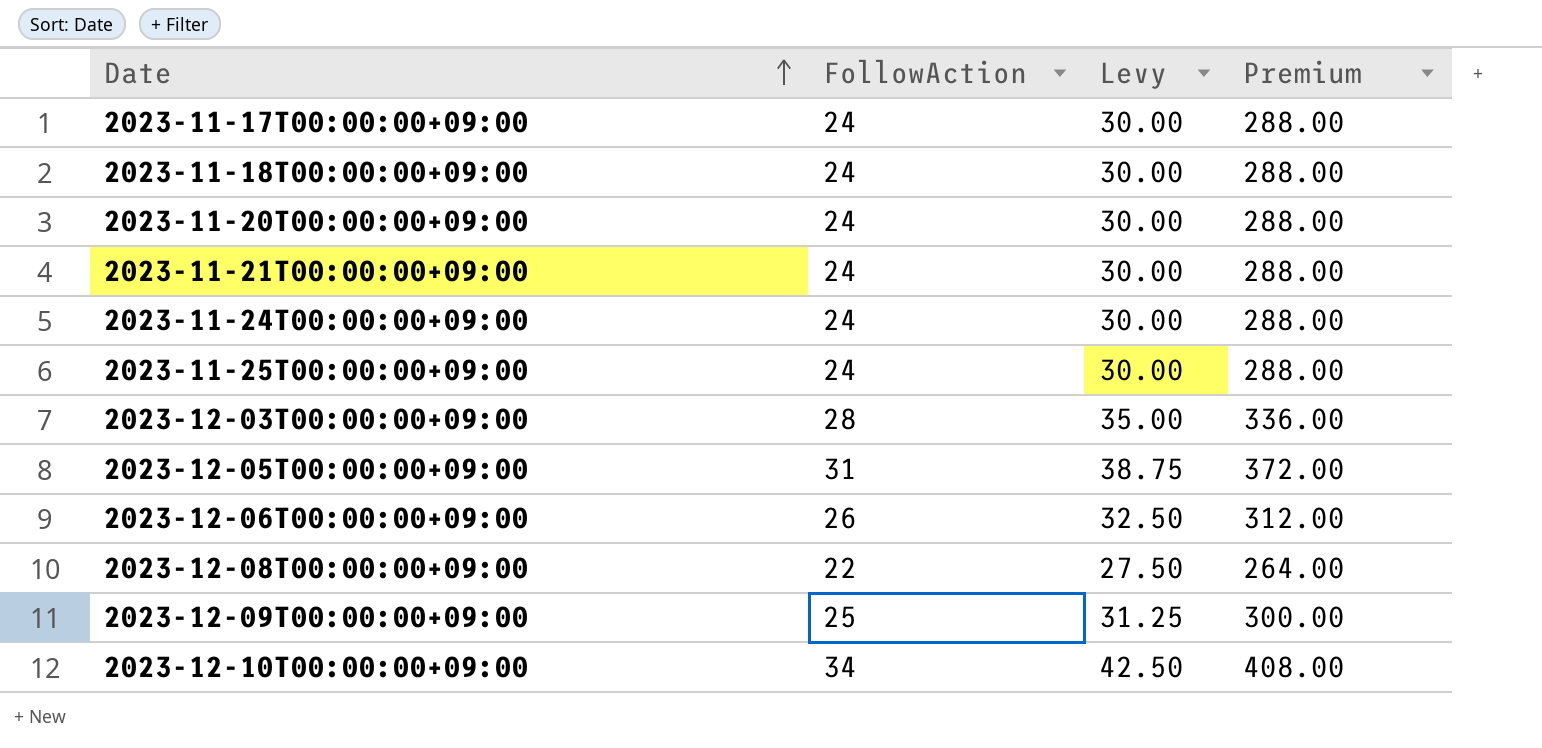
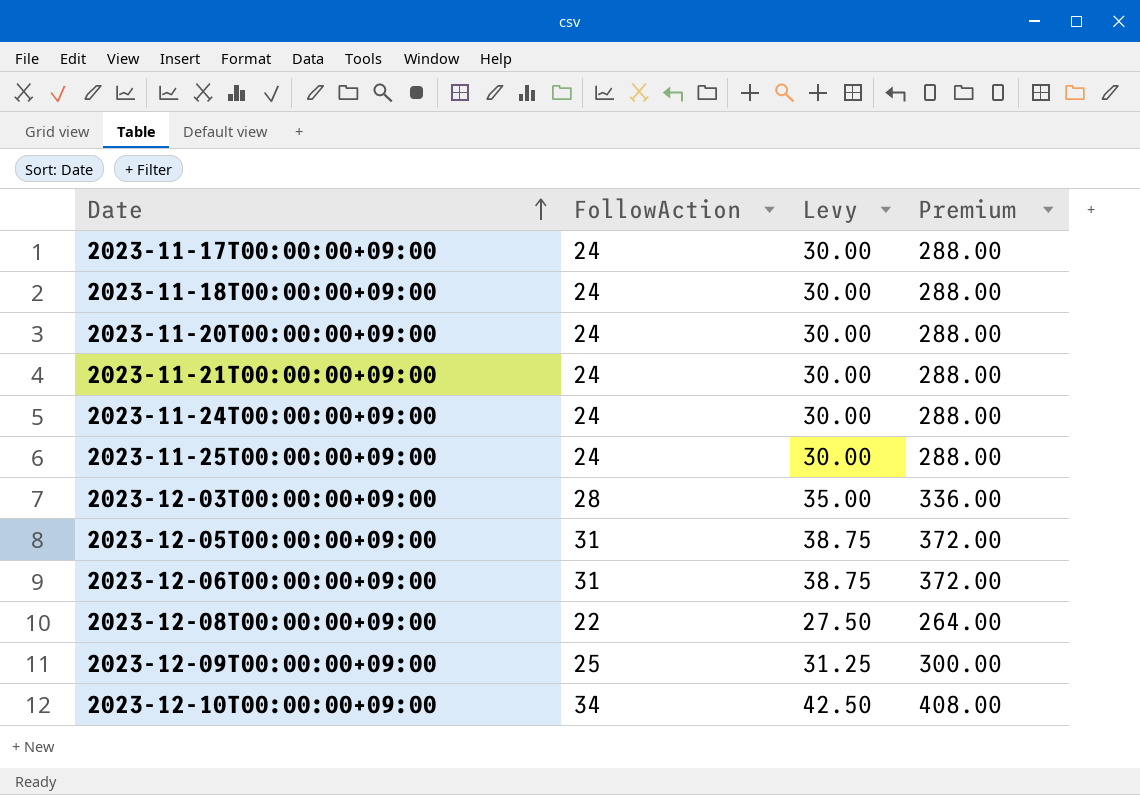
2023-12-06T00:00:00+09:00 | FollowAction: 26 -> 31
2023-12-06T00:00:00+09:00 | Levy: 32.50 -> 38.75
2023-12-06T00:00:00+09:00 | Premium: 312.00 -> 372.00

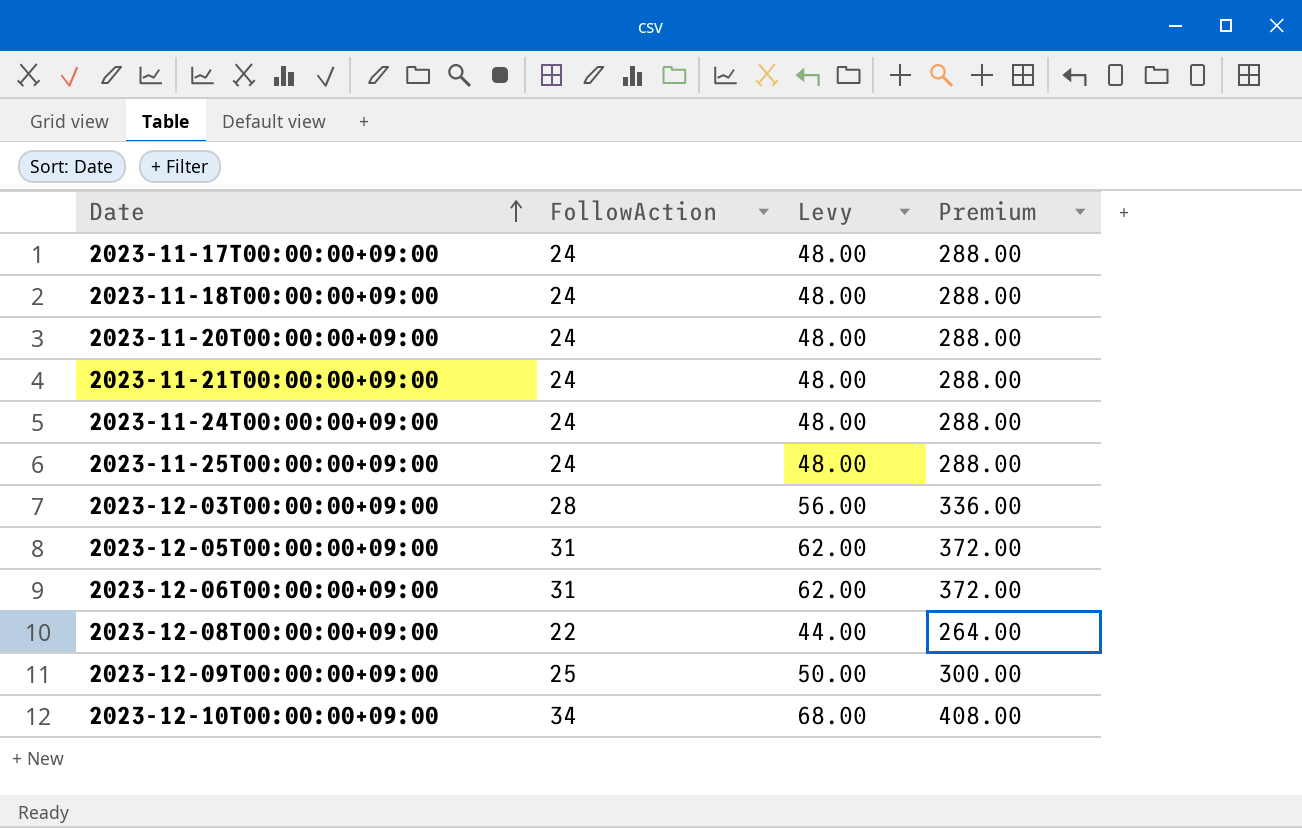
column Levy | formula: [FollowAction] * 1.25 -> [FollowAction] * 2

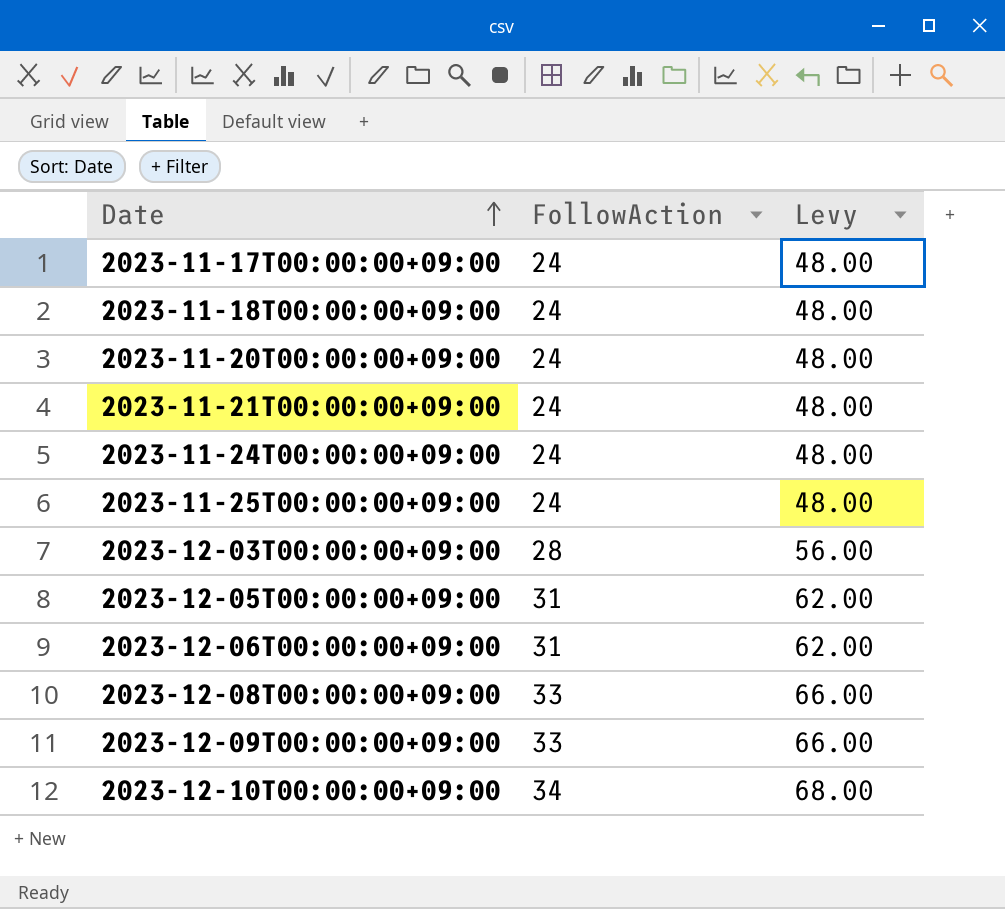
column Premium | formula: [FollowAction] * 12 -> none
2023-12-08T00:00:00+09:00 | FollowAction: 22 -> 33
2023-12-08T00:00:00+09:00 | Levy: 44.00 -> 66.00
2023-12-09T00:00:00+09:00 | FollowAction: 25 -> 33
2023-12-09T00:00:00+09:00 | Levy: 50.00 -> 66.00

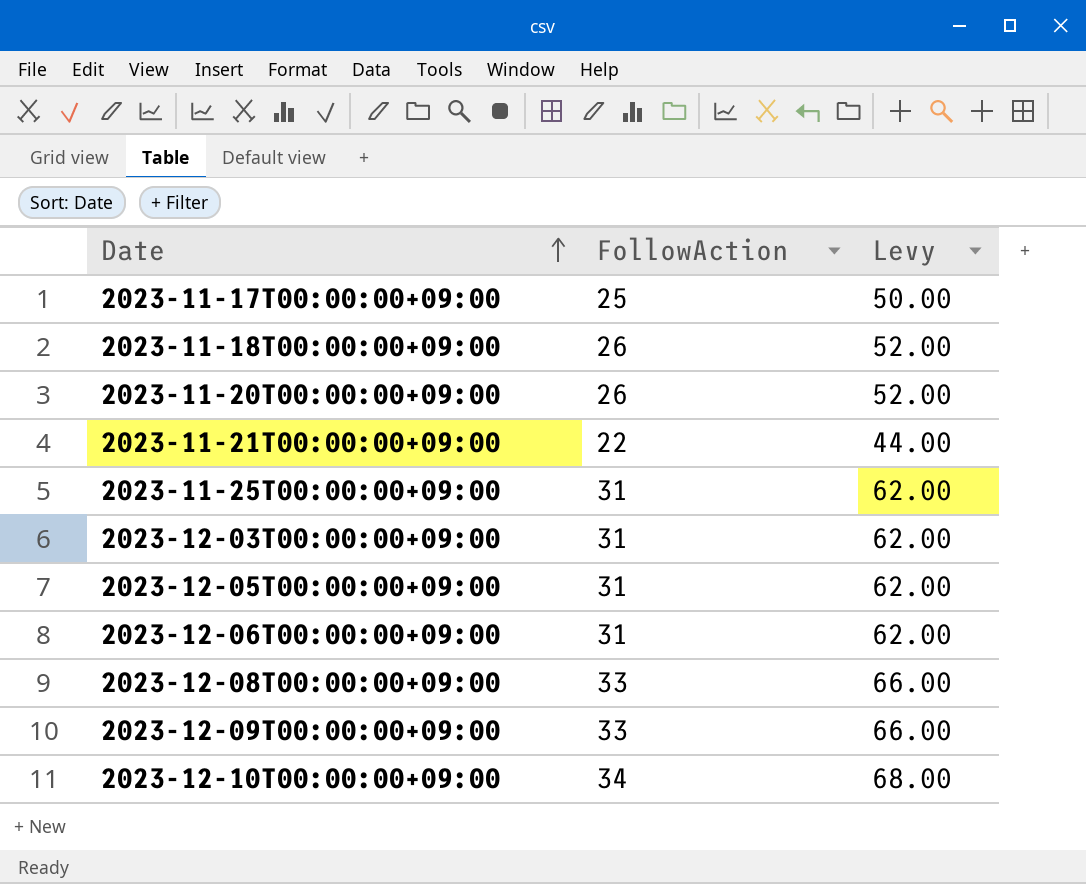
row 2023-11-24T00:00:00+09:00: 24 | 48.00 -> none
2023-11-17T00:00:00+09:00 | FollowAction: 24 -> 25
2023-11-17T00:00:00+09:00 | Levy: 48.00 -> 50.00
2023-11-18T00:00:00+09:00 | FollowAction: 24 -> 26
2023-11-18T00:00:00+09:00 | Levy: 48.00 -> 52.00
2023-11-20T00:00:00+09:00 | FollowAction: 24 -> 26
2023-11-20T00:00:00+09:00 | Levy: 48.00 -> 52.00
2023-11-21T00:00:00+09:00 | FollowAction: 24 -> 22
2023-11-21T00:00:00+09:00 | Levy: 48.00 -> 44.00
2023-11-25T00:00:00+09:00 | FollowAction: 24 -> 31
2023-11-25T00:00:00+09:00 | Levy: 48.00 -> 62.00
2023-12-03T00:00:00+09:00 | FollowAction: 28 -> 31
2023-12-03T00:00:00+09:00 | Levy: 56.00 -> 62.00

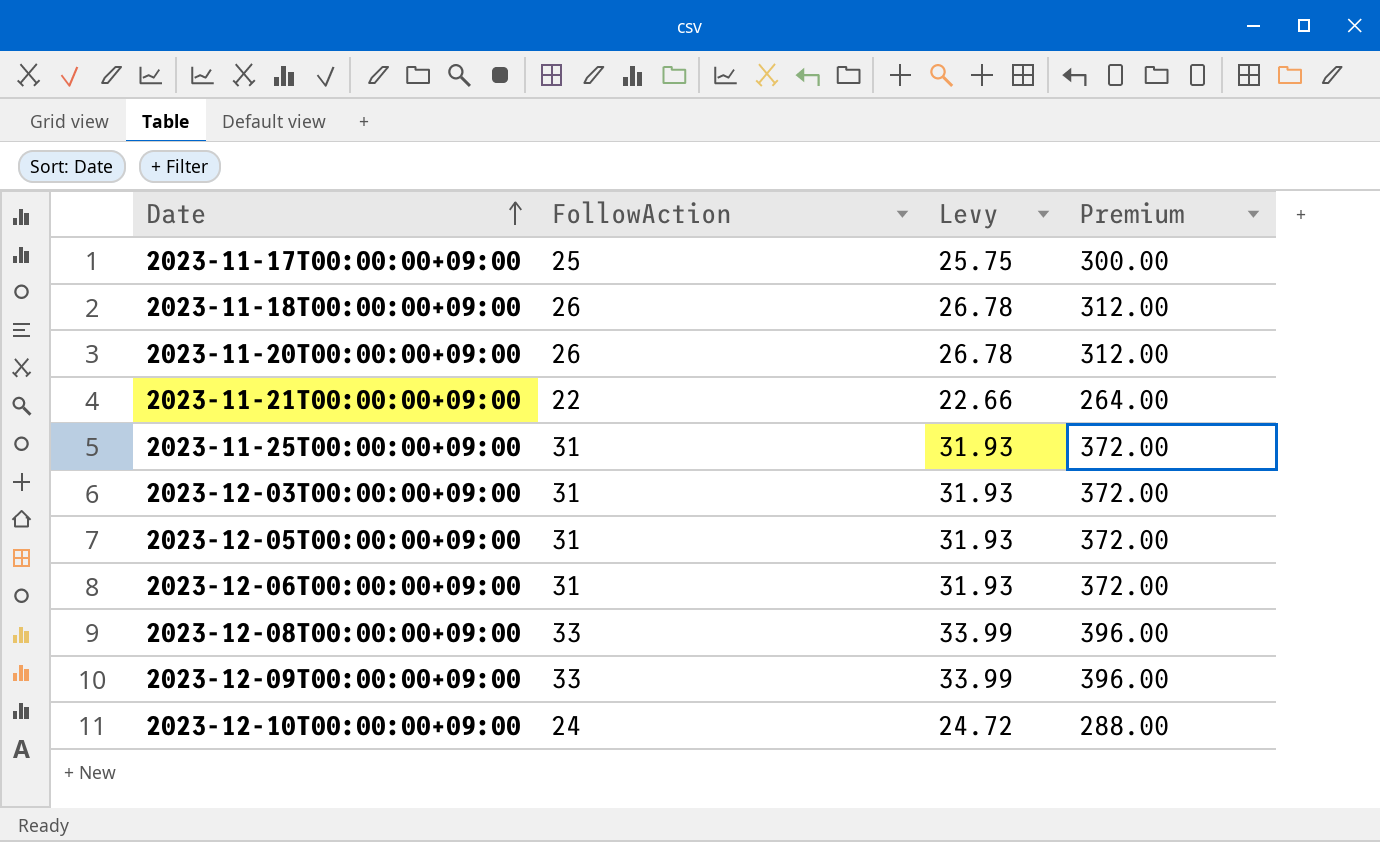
column Levy | formula: [FollowAction] * 2 -> [FollowAction] * 1.03
column Premium | formula: none -> [FollowAction] * 12
2023-12-10T00:00:00+09:00 | FollowAction: 34 -> 24

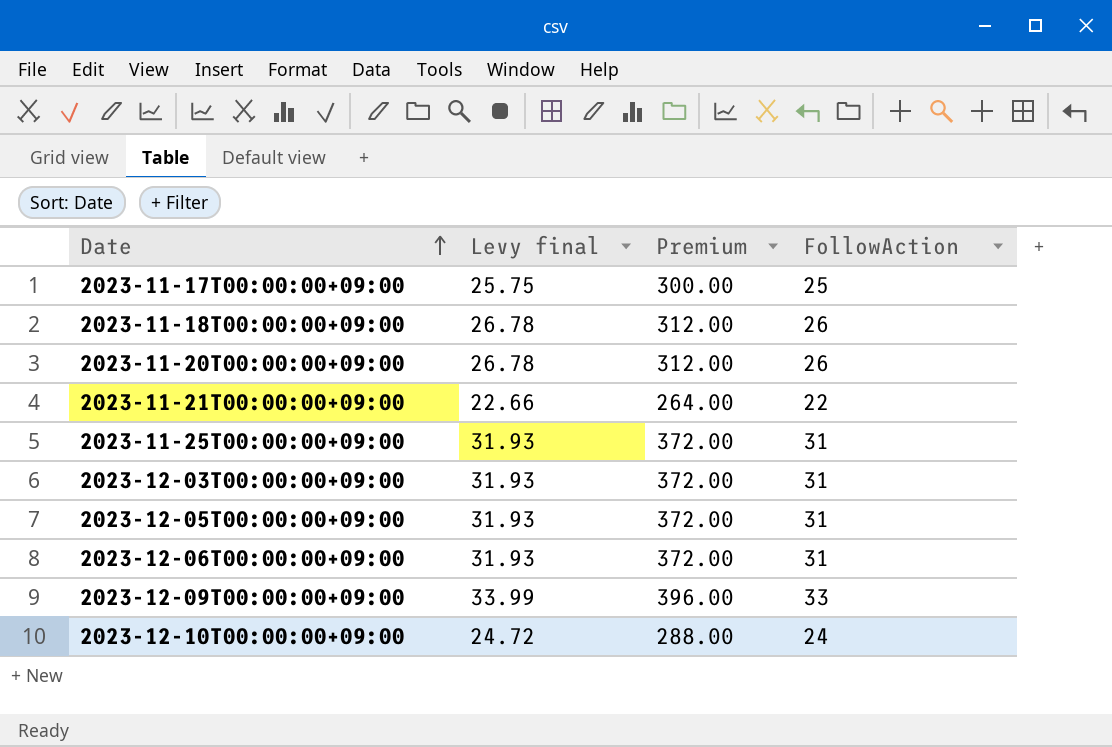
column name: Levy -> Levy final
column FollowAction | position: 2 -> 4
row 2023-12-08T00:00:00+09:00: 33 | 33.99 | 396.00 -> none

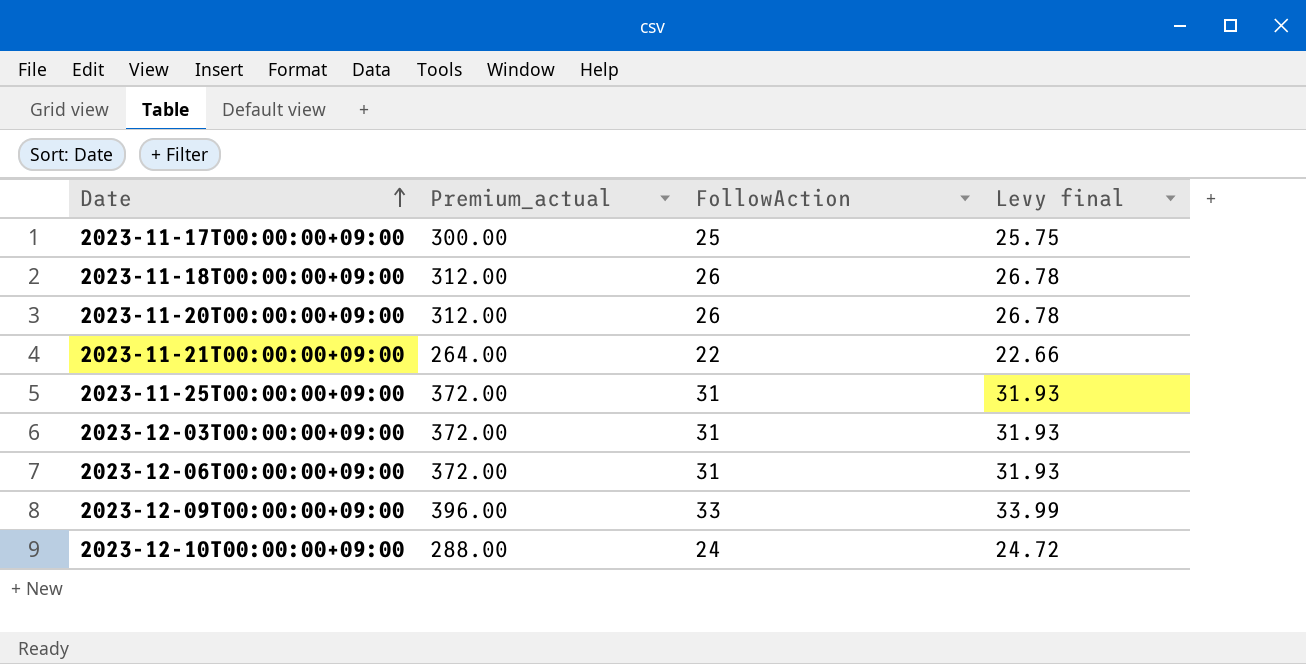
column name: Premium -> Premium_actual
column Levy final | position: 2 -> 4
row 2023-12-05T00:00:00+09:00: 31.93 | 372.00 | 31 -> none

